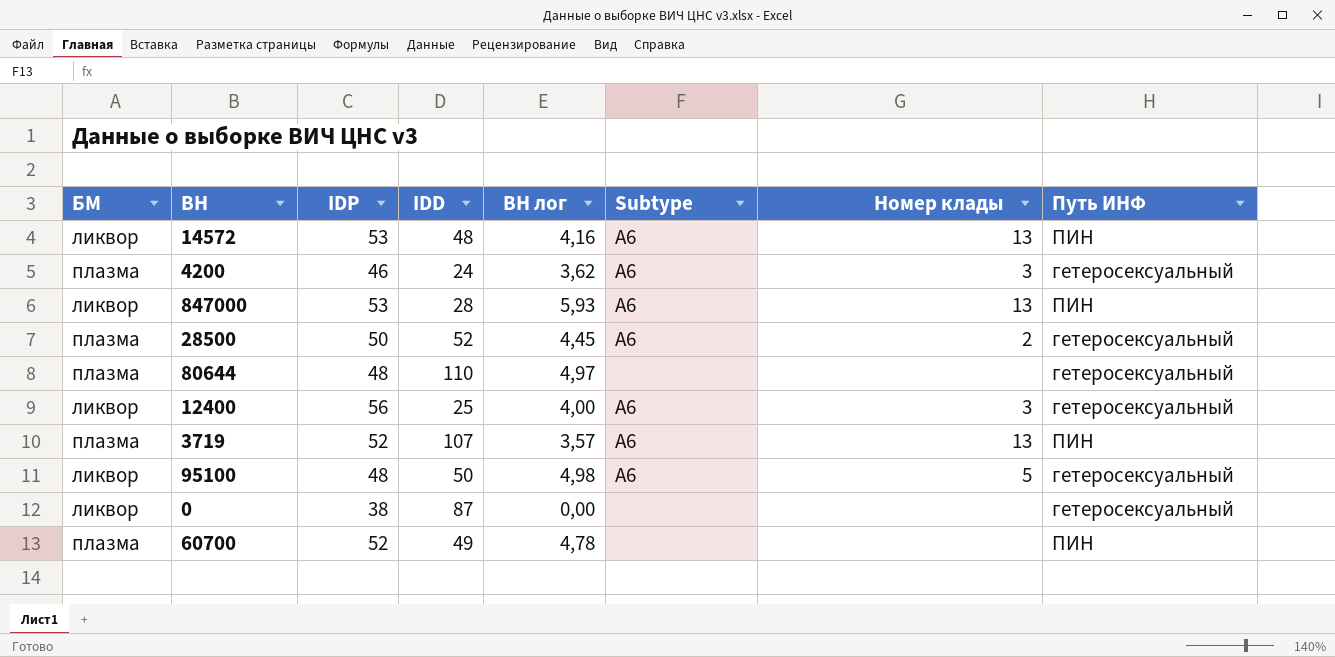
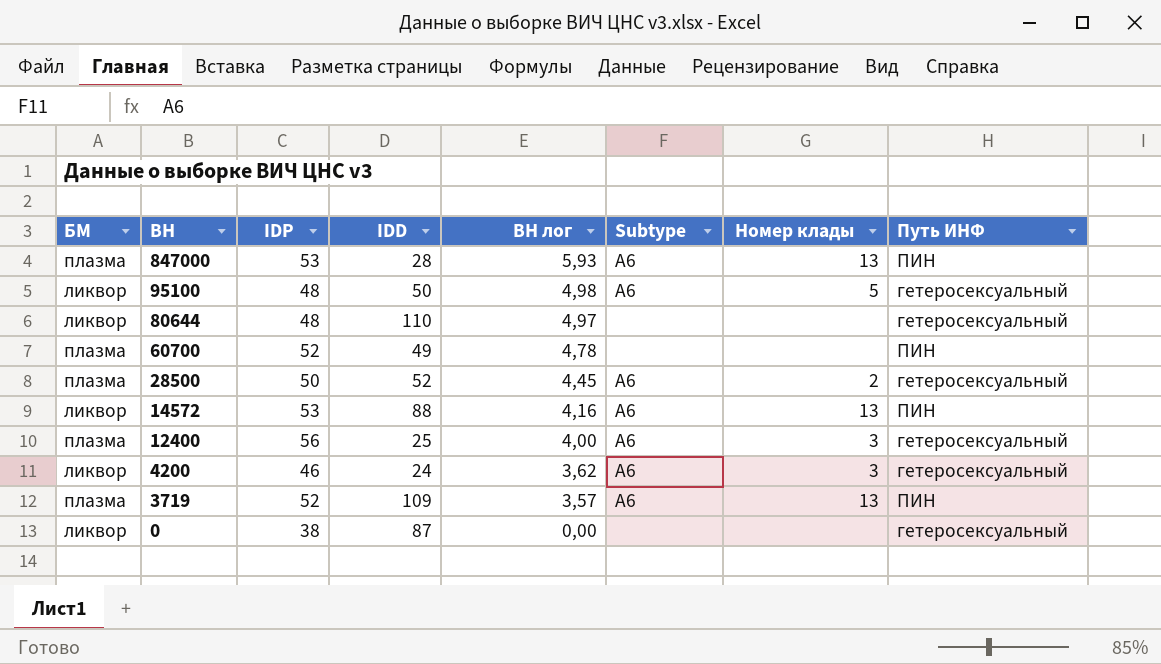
row order: none -> ВН descending
847000 | БМ: ликвор -> плазма
80644 | БМ: плазма -> ликвор
14572 | IDD: 48 -> 88
12400 | БМ: ликвор -> плазма
4200 | БМ: плазма -> ликвор
3719 | IDD: 107 -> 109

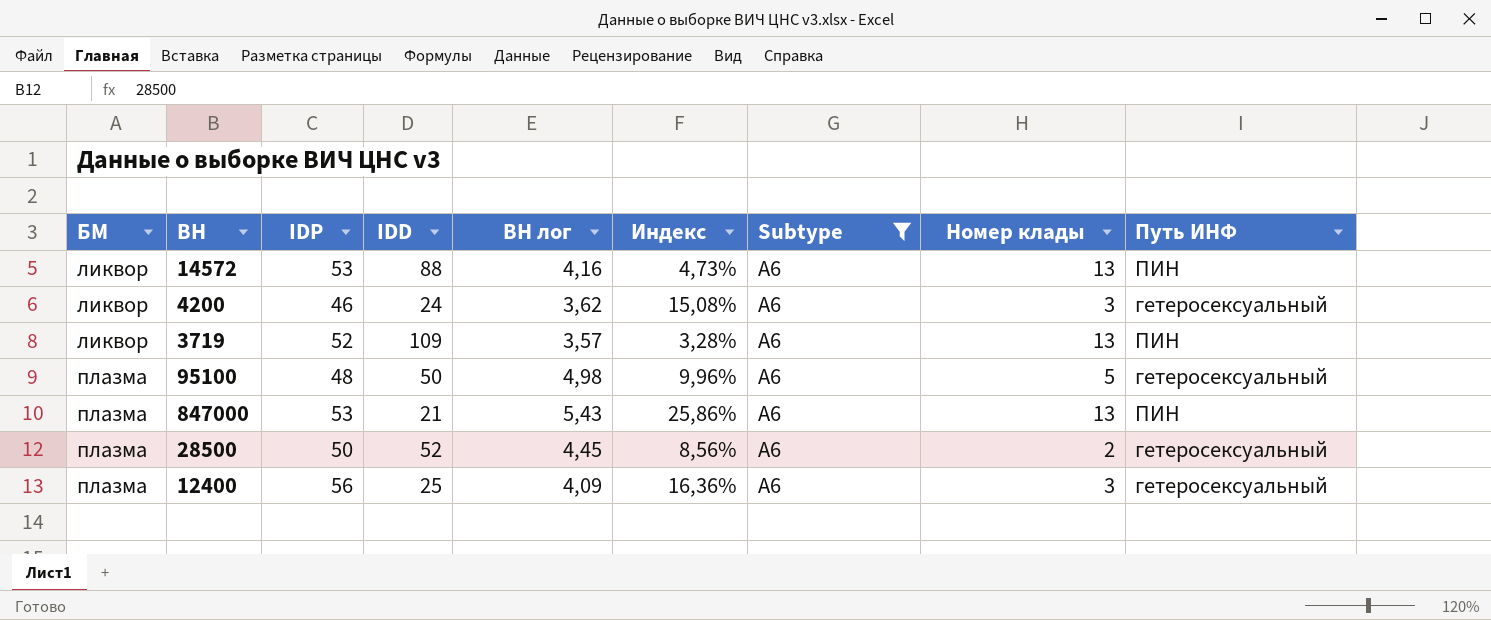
filter: none -> Subtype = A6
row order: ВН descending -> БМ ascending
column Индекс | formula: none -> [ВН лог] / [IDD]
3719 | БМ: плазма -> ликвор
95100 | БМ: ликвор -> плазма
847000 | IDD: 28 -> 21
847000 | ВН лог: 5,93 -> 5,43
12400 | ВН лог: 4,00 -> 4,09

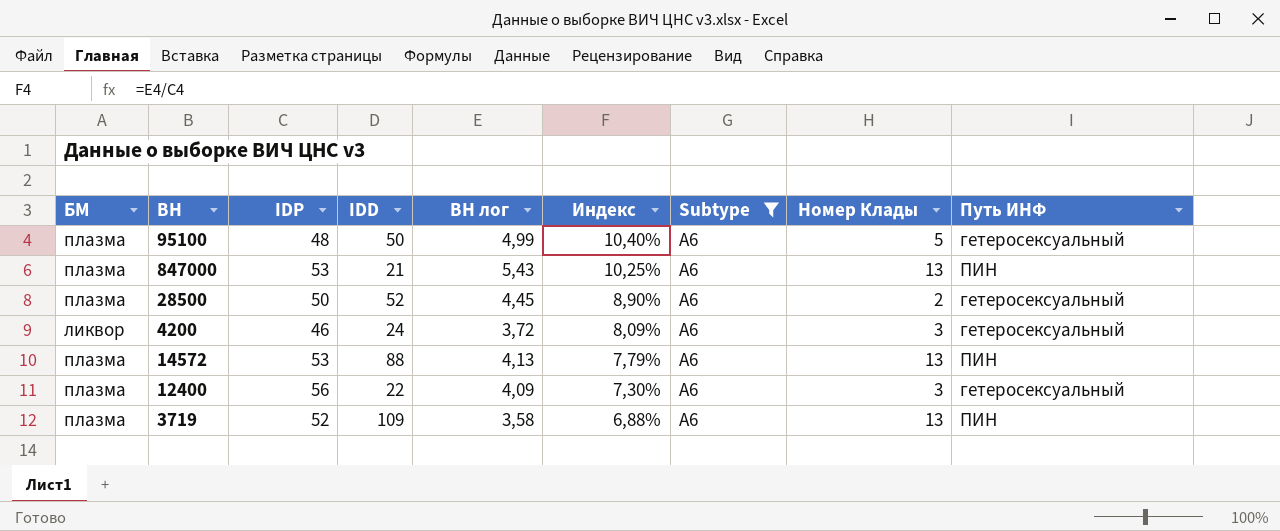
row order: БМ ascending -> Индекс descending
column Индекс | formula: [ВН лог] / [IDD] -> [ВН лог] / [IDP]
column name: Номер клады -> Номер Клады
95100 | ВН лог: 4,98 -> 4,99
4200 | ВН лог: 3,62 -> 3,72
14572 | БМ: ликвор -> плазма
14572 | ВН лог: 4,16 -> 4,13
12400 | IDD: 25 -> 22
3719 | БМ: ликвор -> плазма
3719 | ВН лог: 3,57 -> 3,58

